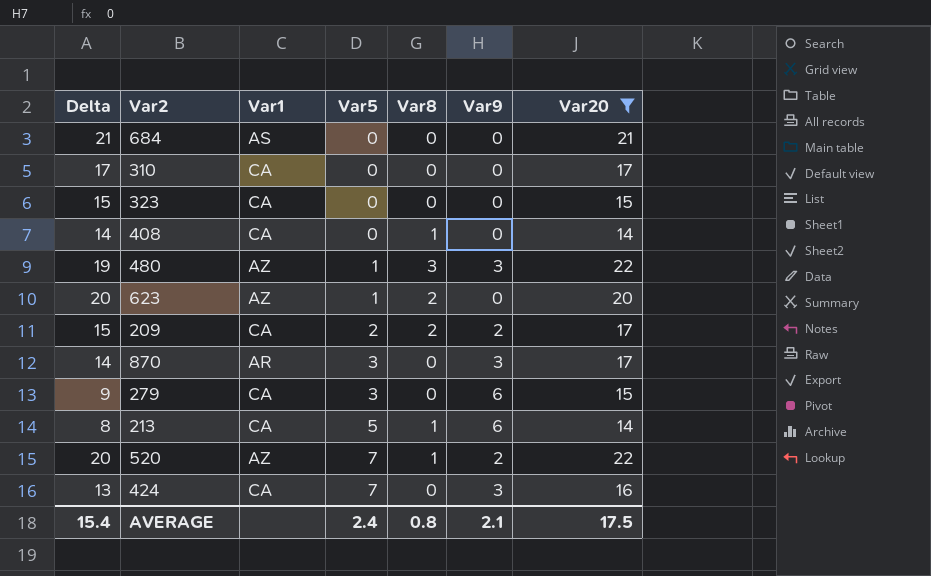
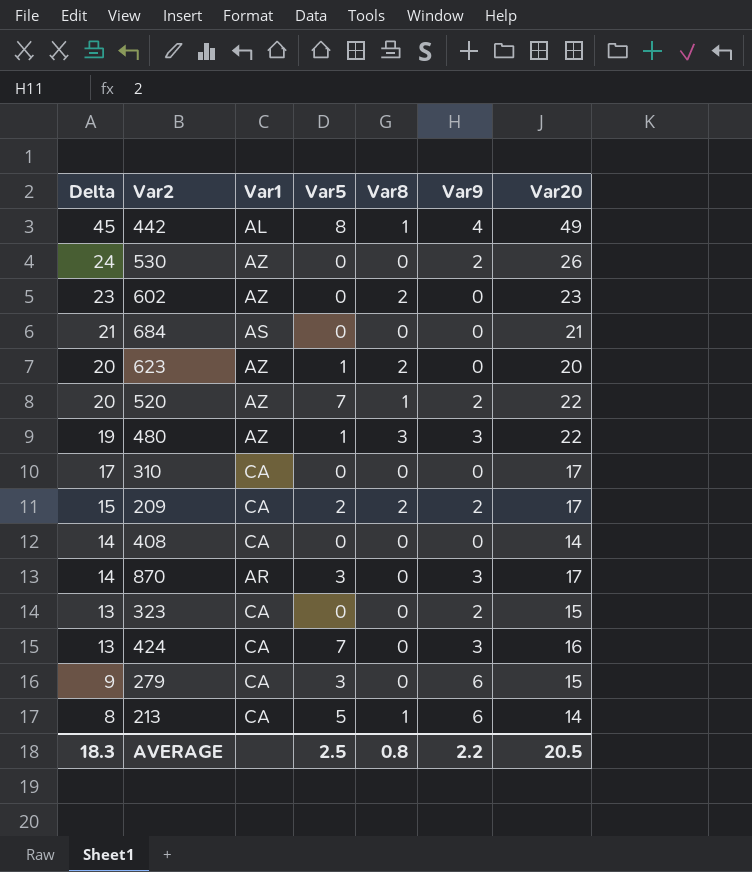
filter: Var20 <= 22 -> none
row order: Var5 ascending -> Delta descending
408 | Var8: 1 -> 0
323 | Delta: 15 -> 13
323 | Var9: 0 -> 2
AVERAGE | Delta: 15.4 -> 18.3
AVERAGE | Var5: 2.4 -> 2.5
AVERAGE | Var9: 2.1 -> 2.2
AVERAGE | Var20: 17.5 -> 20.5

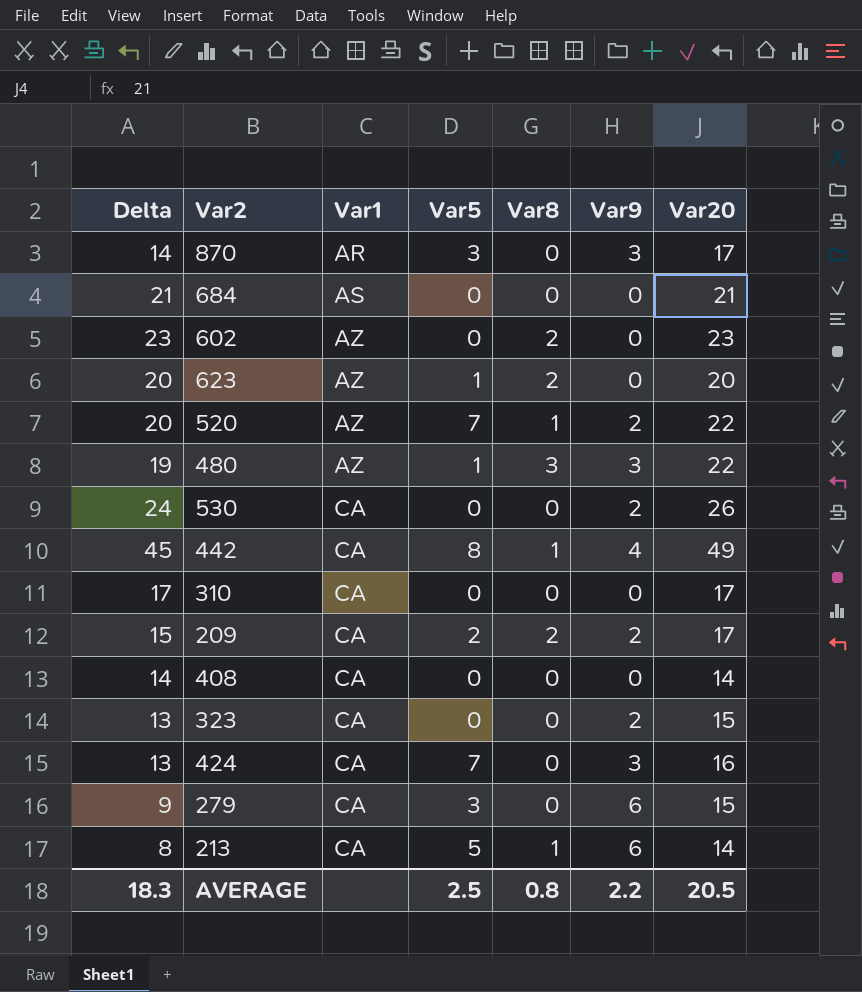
row order: Delta descending -> Var1 ascending
530 | Var1: AZ -> CA
442 | Var1: AL -> CA

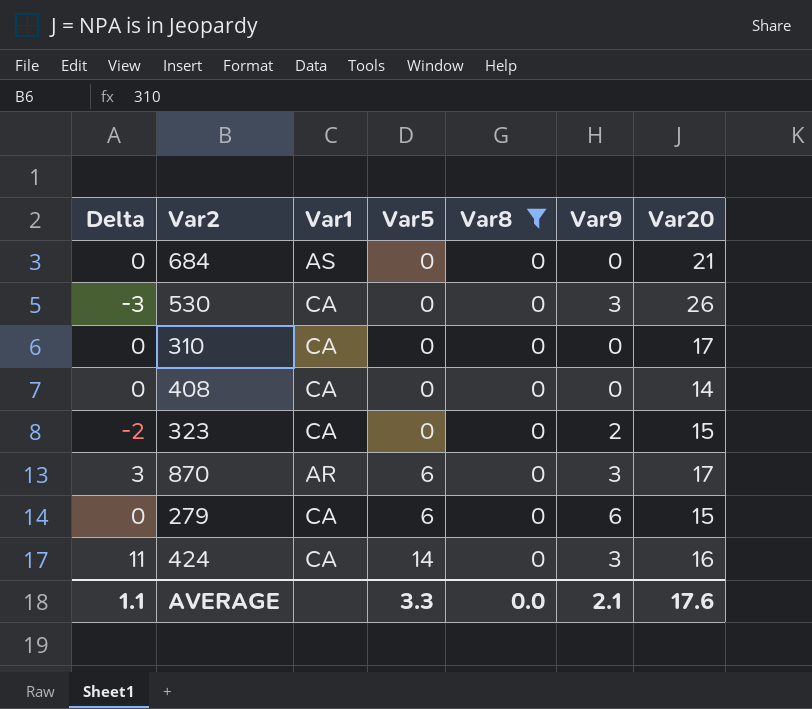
filter: none -> Var8 = 0
row order: Var1 ascending -> Var5 ascending
column Delta | formula: [Var20] - [Var9] -> [Var5] - [Var9]
530 | Var9: 2 -> 3
870 | Var5: 3 -> 6
279 | Var5: 3 -> 6
424 | Var5: 7 -> 14
AVERAGE | Delta: 18.3 -> 1.1
AVERAGE | Var5: 2.5 -> 3.3
AVERAGE | Var8: 0.8 -> 0.0
AVERAGE | Var9: 2.2 -> 2.1
AVERAGE | Var20: 20.5 -> 17.6

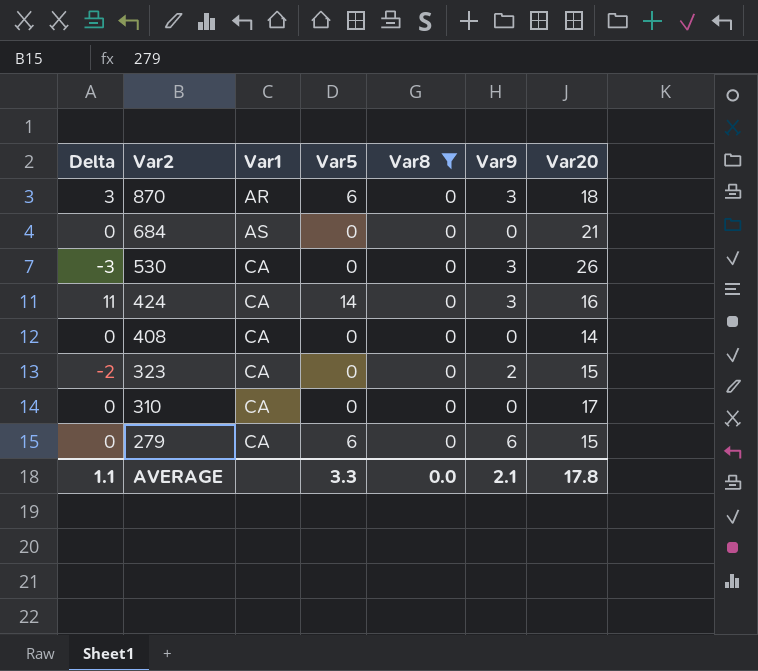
row order: Var5 ascending -> Var2 descending
870 | Var20: 17 -> 18
AVERAGE | Var20: 17.6 -> 17.8

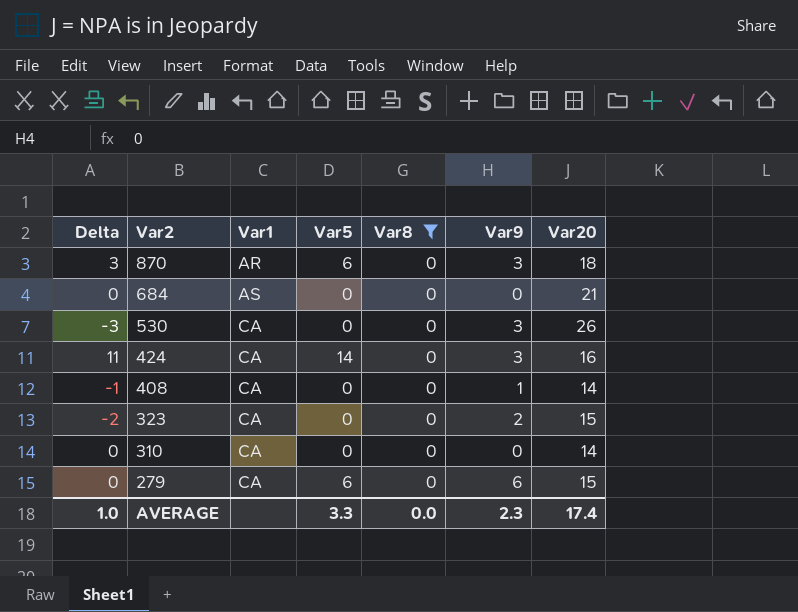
408 | Delta: 0 -> -1
408 | Var9: 0 -> 1
310 | Var20: 17 -> 14
AVERAGE | Delta: 1.1 -> 1.0
AVERAGE | Var9: 2.1 -> 2.3
AVERAGE | Var20: 17.8 -> 17.4

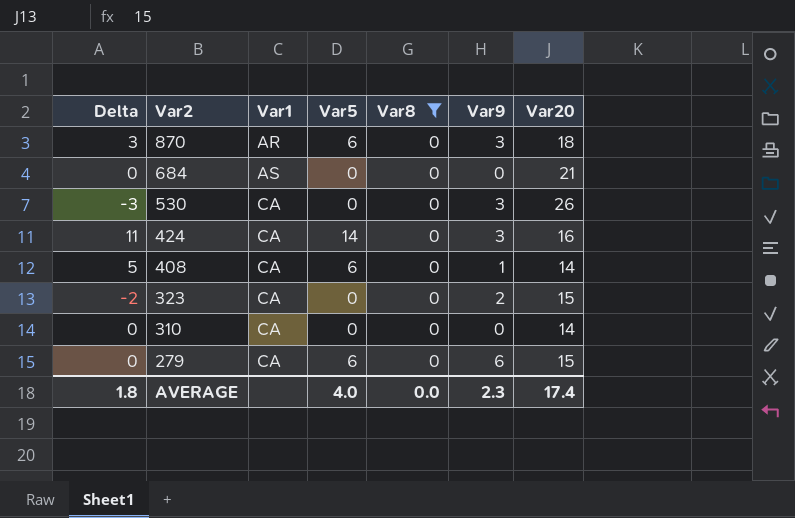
408 | Delta: -1 -> 5
408 | Var5: 0 -> 6
AVERAGE | Delta: 1.0 -> 1.8
AVERAGE | Var5: 3.3 -> 4.0

